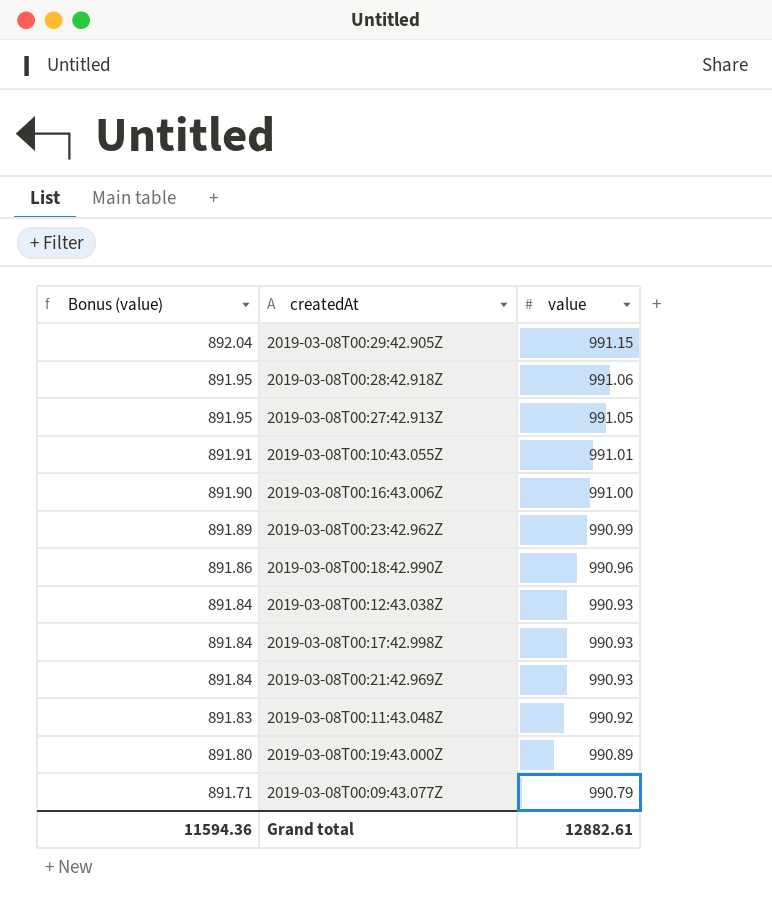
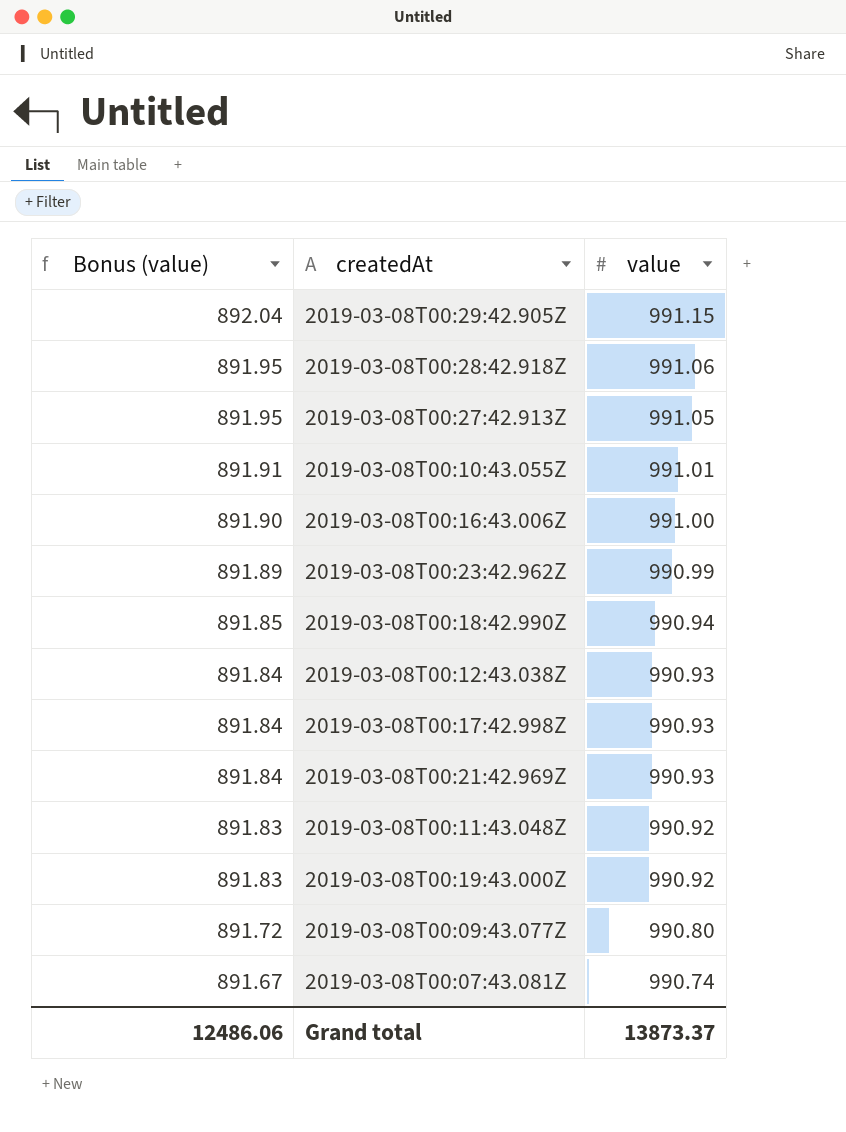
2019-03-08T00:18:42.990Z | Bonus (value): 891.86 -> 891.85
2019-03-08T00:18:42.990Z | value: 990.96 -> 990.94
2019-03-08T00:19:43.000Z | Bonus (value): 891.80 -> 891.83
2019-03-08T00:19:43.000Z | value: 990.89 -> 990.92
2019-03-08T00:09:43.077Z | Bonus (value): 891.71 -> 891.72
2019-03-08T00:09:43.077Z | value: 990.79 -> 990.80
row 2019-03-08T00:07:43.081Z: none -> 891.67 | 990.74
Grand total | Bonus (value): 11594.36 -> 12486.06
Grand total | value: 12882.61 -> 13873.37

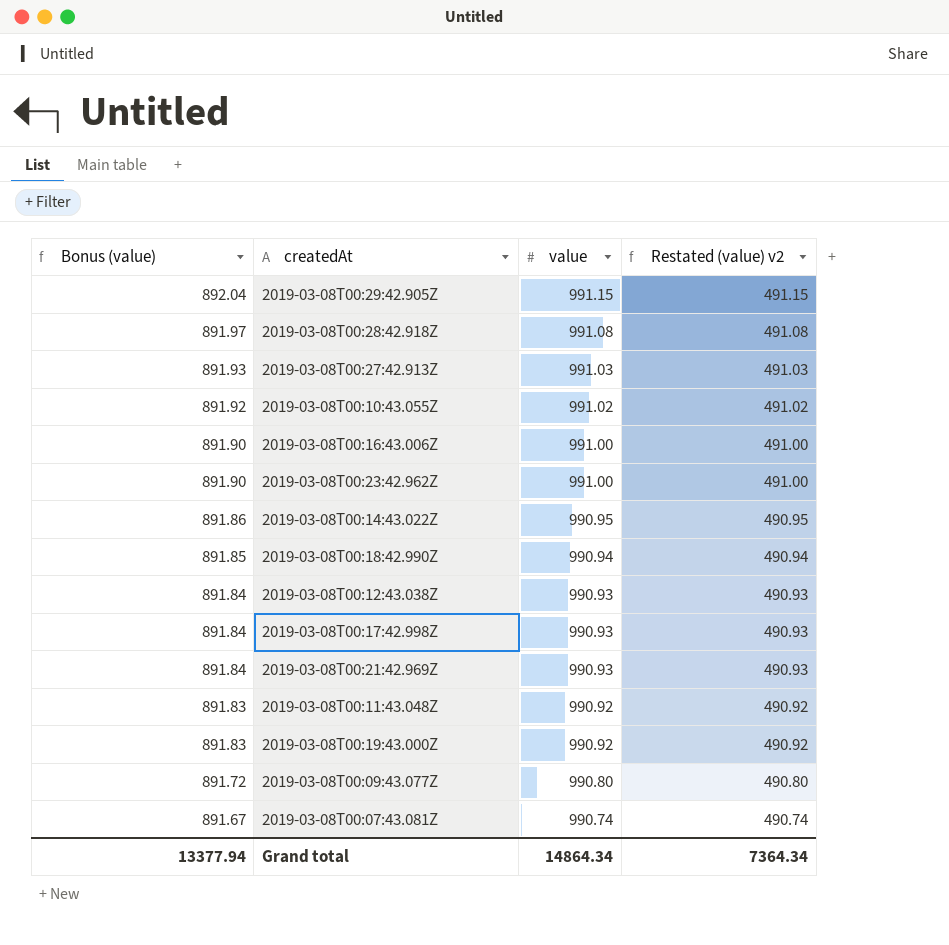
column Restated (value) v2 | formula: none -> [value] - 500
2019-03-08T00:28:42.918Z | Bonus (value): 891.95 -> 891.97
2019-03-08T00:28:42.918Z | value: 991.06 -> 991.08
2019-03-08T00:27:42.913Z | Bonus (value): 891.95 -> 891.93
2019-03-08T00:27:42.913Z | value: 991.05 -> 991.03
2019-03-08T00:10:43.055Z | Bonus (value): 891.91 -> 891.92
2019-03-08T00:10:43.055Z | value: 991.01 -> 991.02
2019-03-08T00:23:42.962Z | Bonus (value): 891.89 -> 891.90
2019-03-08T00:23:42.962Z | value: 990.99 -> 991.00
row 2019-03-08T00:14:43.022Z: none -> 891.86 | 990.95 | 490.95
Grand total | Bonus (value): 12486.06 -> 13377.94
Grand total | value: 13873.37 -> 14864.34

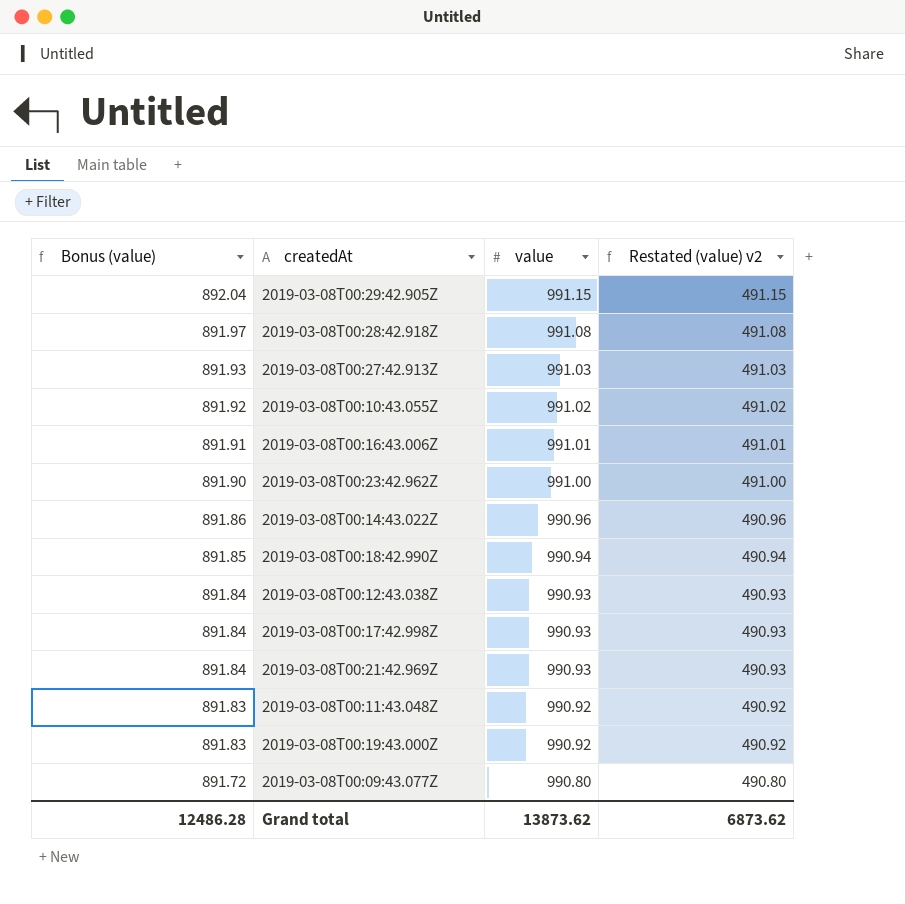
row 2019-03-08T00:07:43.081Z: 891.67 | 990.74 | 490.74 -> none
2019-03-08T00:16:43.006Z | Bonus (value): 891.90 -> 891.91
2019-03-08T00:16:43.006Z | value: 991.00 -> 991.01
2019-03-08T00:16:43.006Z | Restated (value) v2: 491.00 -> 491.01
2019-03-08T00:14:43.022Z | value: 990.95 -> 990.96
2019-03-08T00:14:43.022Z | Restated (value) v2: 490.95 -> 490.96
Grand total | Bonus (value): 13377.94 -> 12486.28
Grand total | value: 14864.34 -> 13873.62
Grand total | Restated (value) v2: 7364.34 -> 6873.62

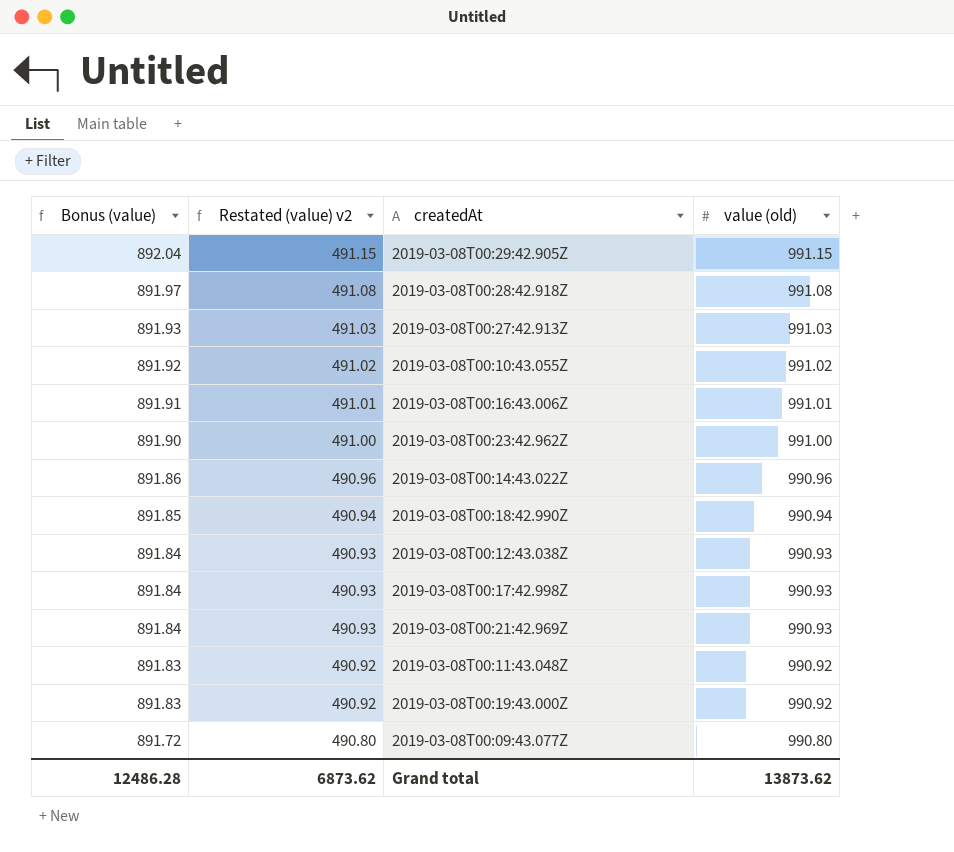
column Restated (value) v2 | position: 4 -> 2
column name: value -> value (old)

